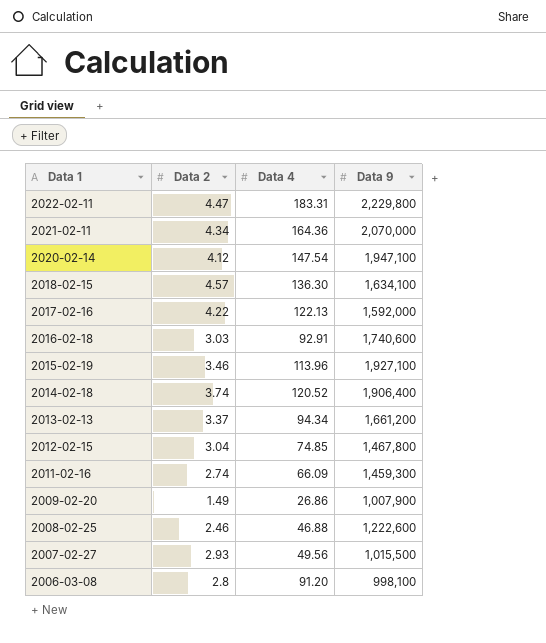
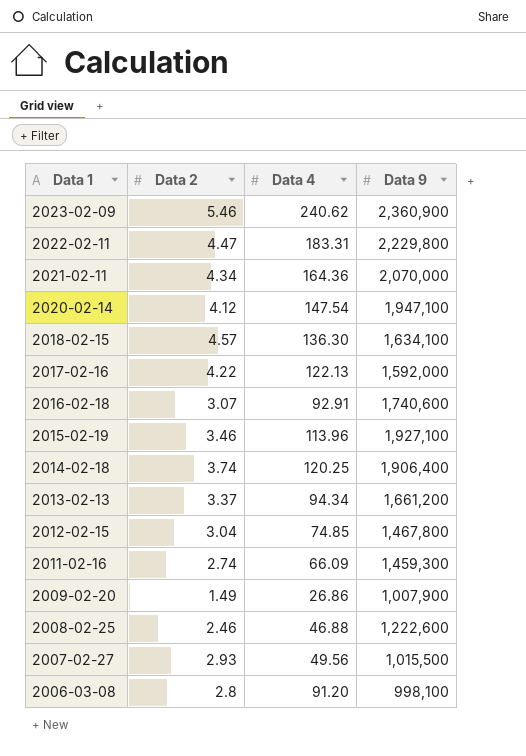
row 2023-02-09: none -> 5.46 | 240.62 | 2,360,900
2016-02-18 | Data 2: 3.03 -> 3.07
2014-02-18 | Data 4: 120.52 -> 120.25

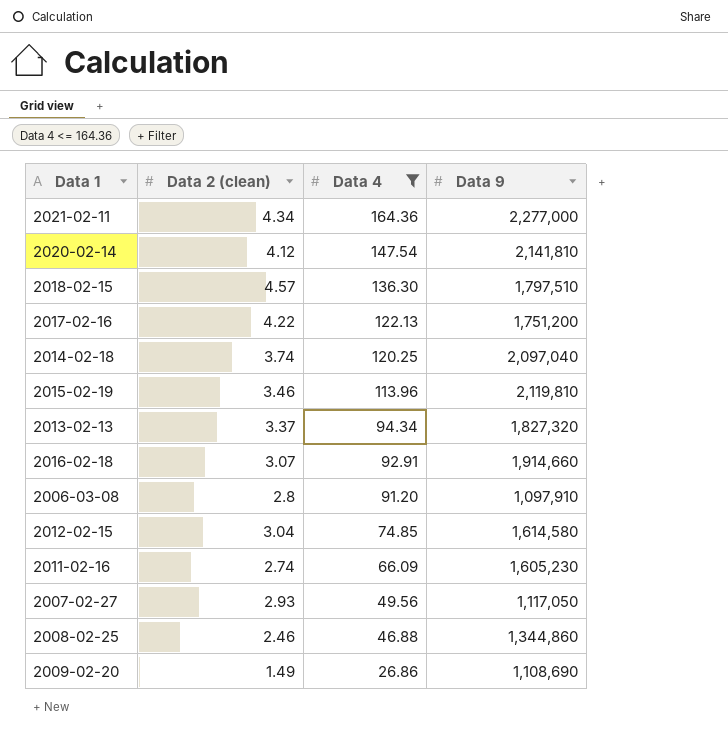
filter: none -> Data 4 <= 164.36
row order: Data 1 descending -> Data 4 descending
column name: Data 2 -> Data 2 (clean)
2021-02-11 | Data 9: 2,070,000 -> 2,277,000
2020-02-14 | Data 9: 1,947,100 -> 2,141,810
2018-02-15 | Data 9: 1,634,100 -> 1,797,510
2017-02-16 | Data 9: 1,592,000 -> 1,751,200
2014-02-18 | Data 9: 1,906,400 -> 2,097,040
2015-02-19 | Data 9: 1,927,100 -> 2,119,810
2013-02-13 | Data 9: 1,661,200 -> 1,827,320
2016-02-18 | Data 9: 1,740,600 -> 1,914,660
2006-03-08 | Data 9: 998,100 -> 1,097,910
2012-02-15 | Data 9: 1,467,800 -> 1,614,580
2011-02-16 | Data 9: 1,459,300 -> 1,605,230
2007-02-27 | Data 9: 1,015,500 -> 1,117,050
2008-02-25 | Data 9: 1,222,600 -> 1,344,860
2009-02-20 | Data 9: 1,007,900 -> 1,108,690

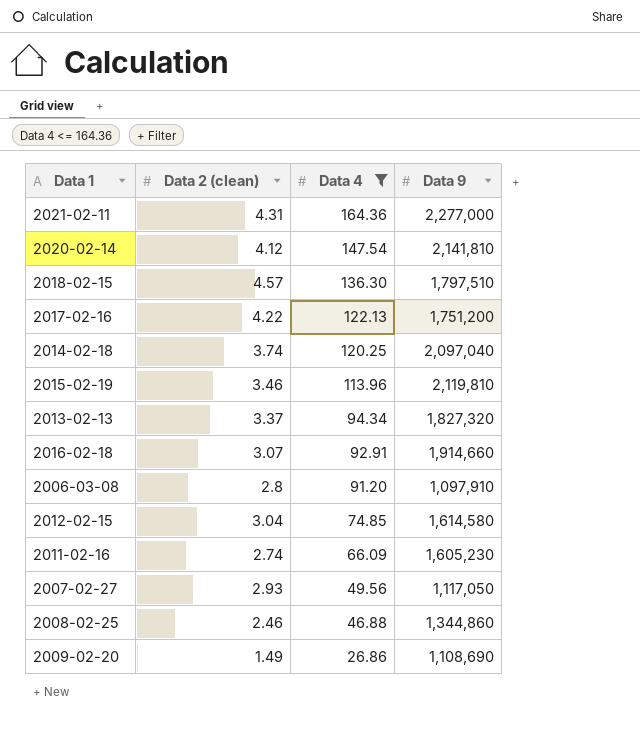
2021-02-11 | Data 2 (clean): 4.34 -> 4.31

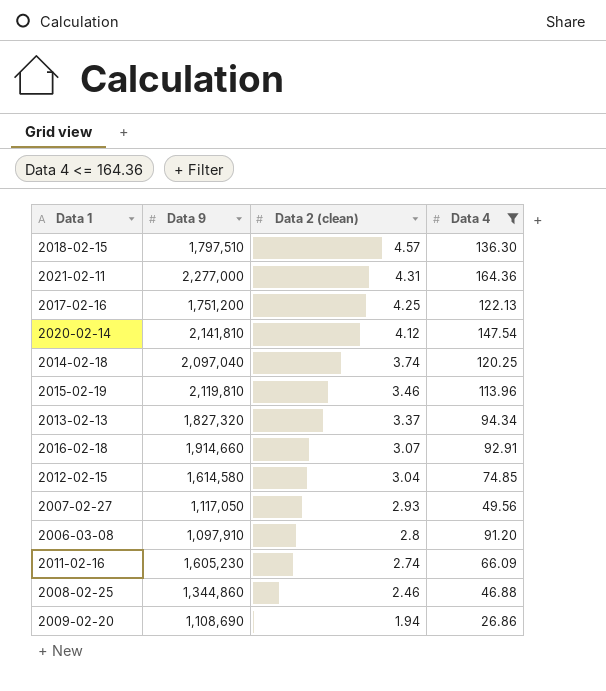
row order: Data 4 descending -> Data 2 (clean) descending
column Data 9 | position: 4 -> 2
2017-02-16 | Data 2 (clean): 4.22 -> 4.25
2009-02-20 | Data 2 (clean): 1.49 -> 1.94

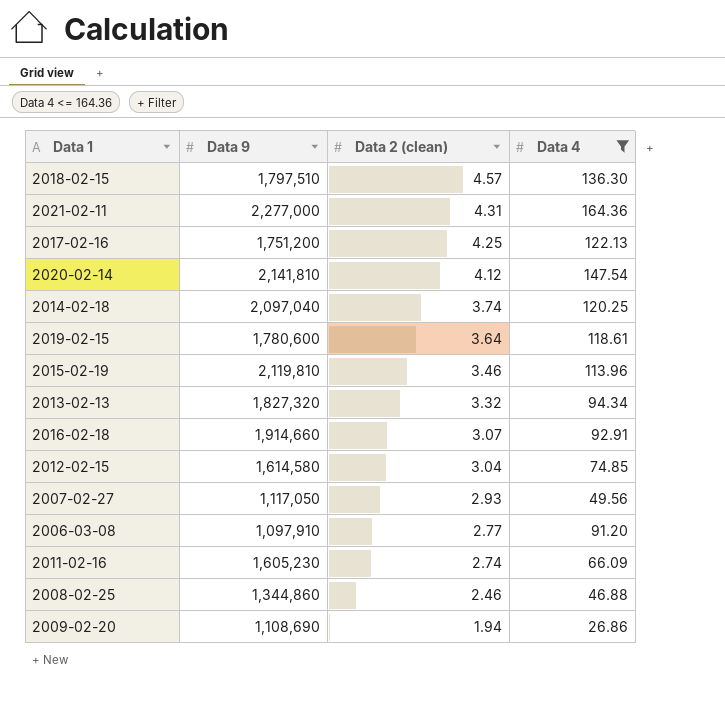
row 2019-02-15: none -> 1,780,600 | 3.64 | 118.61
2013-02-13 | Data 2 (clean): 3.37 -> 3.32
2006-03-08 | Data 2 (clean): 2.8 -> 2.77

